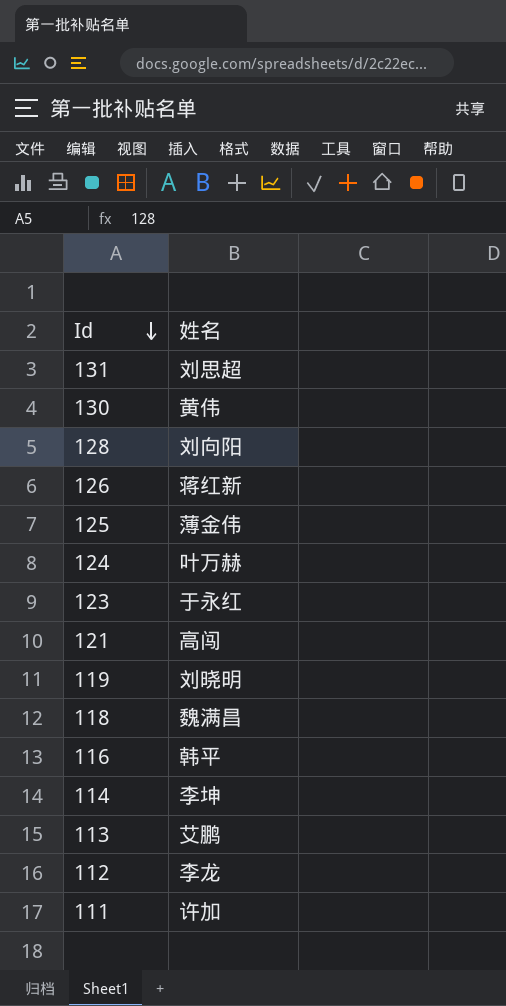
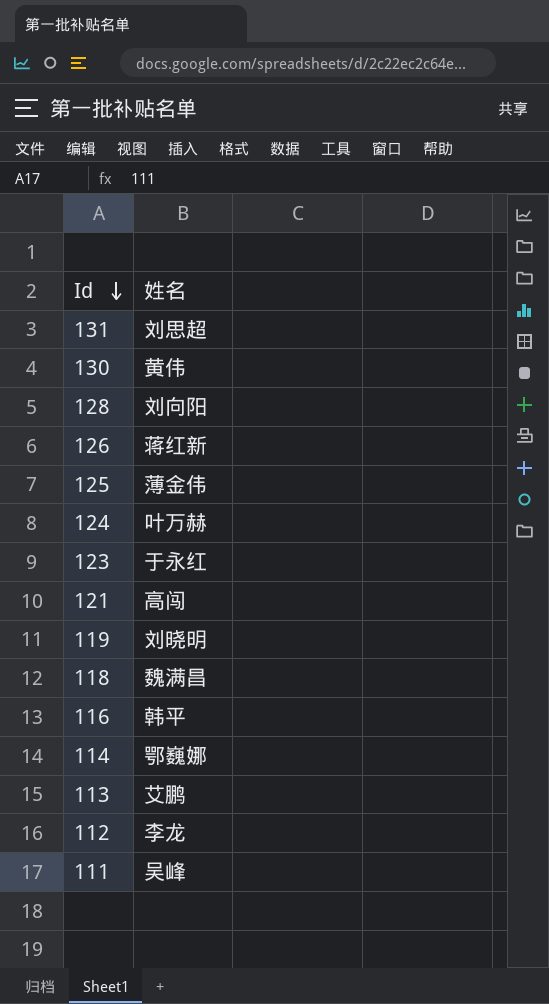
114 | 姓名: 李坤 -> 鄂巍娜
111 | 姓名: 许加 -> 吴峰

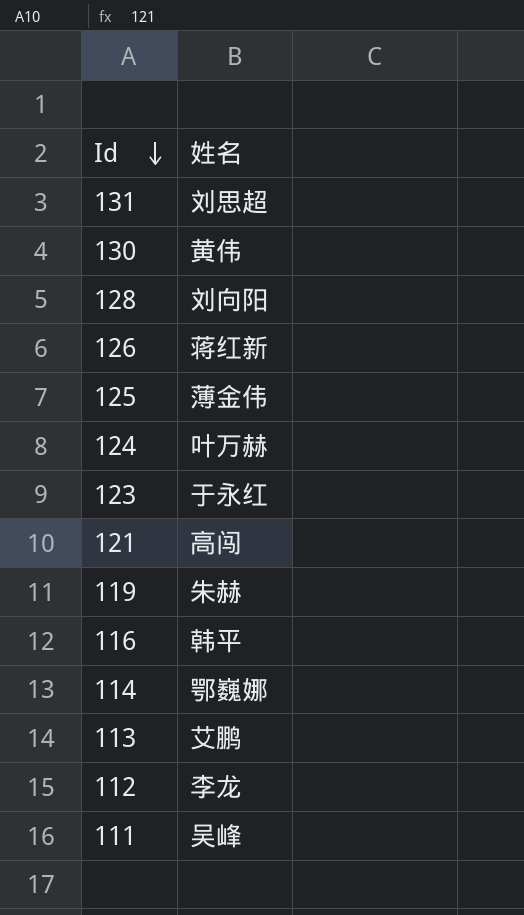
row 118: 魏满昌 -> none
119 | 姓名: 刘晓明 -> 朱赫

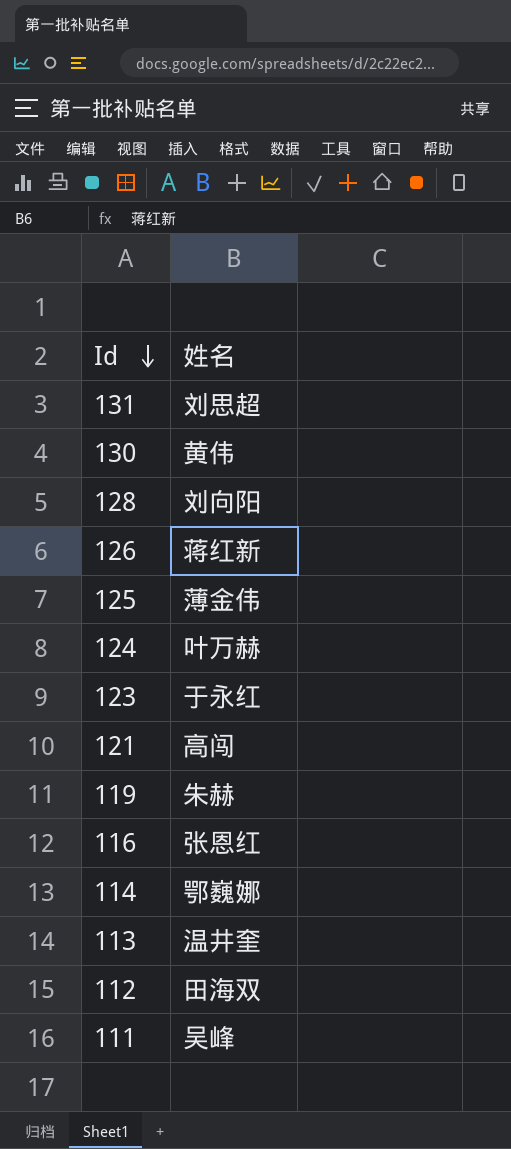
116 | 姓名: 韩平 -> 张恩红
113 | 姓名: 艾鹏 -> 温井奎
112 | 姓名: 李龙 -> 田海双

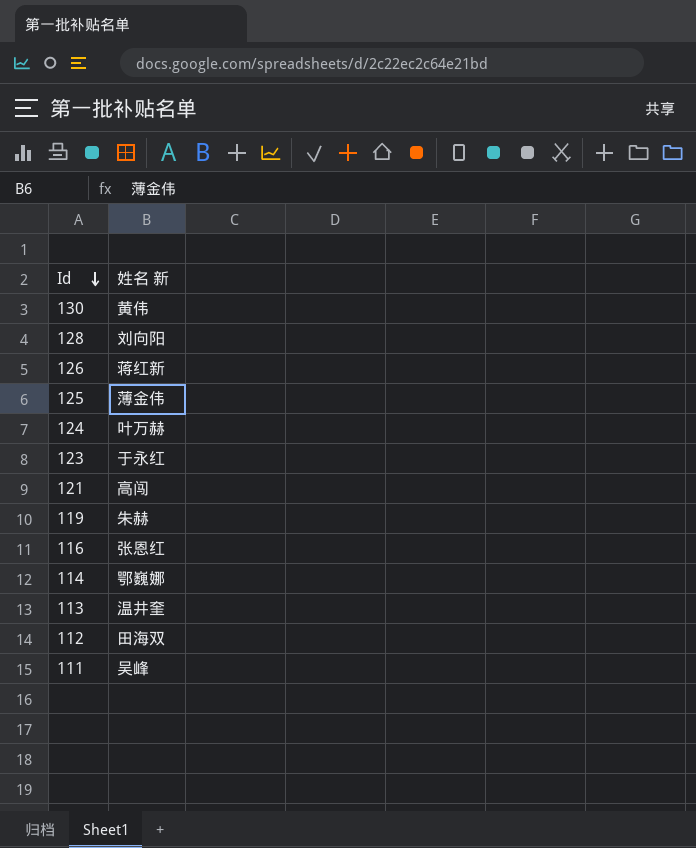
column name: 姓名 -> 姓名 新
row 131: 刘思超 -> none

